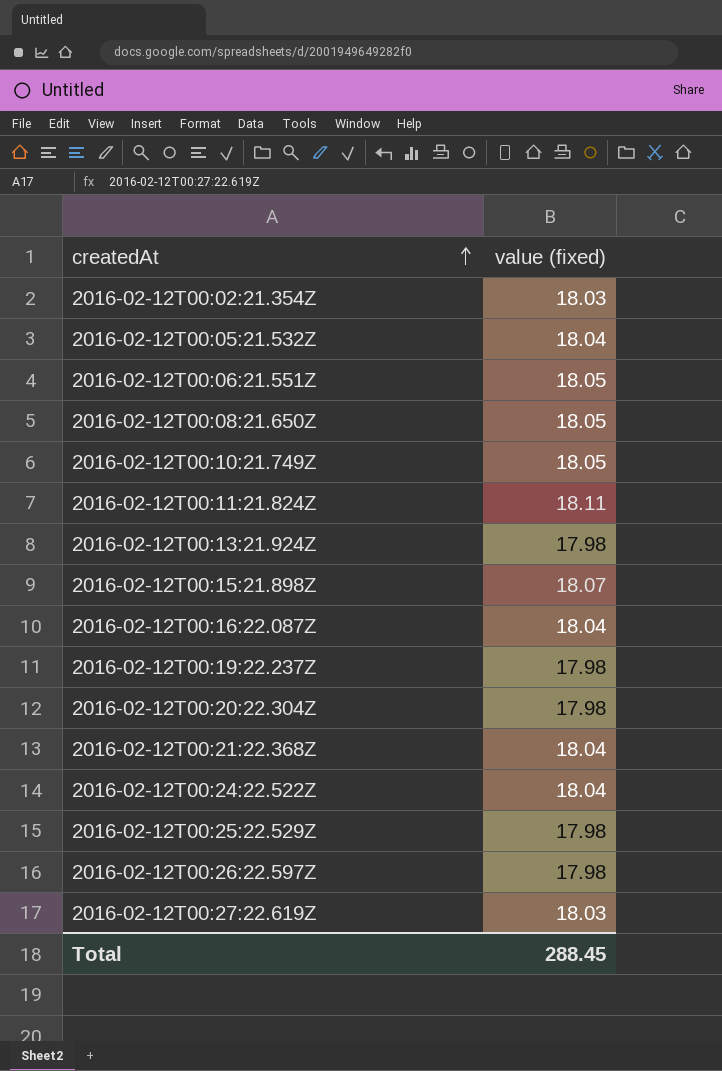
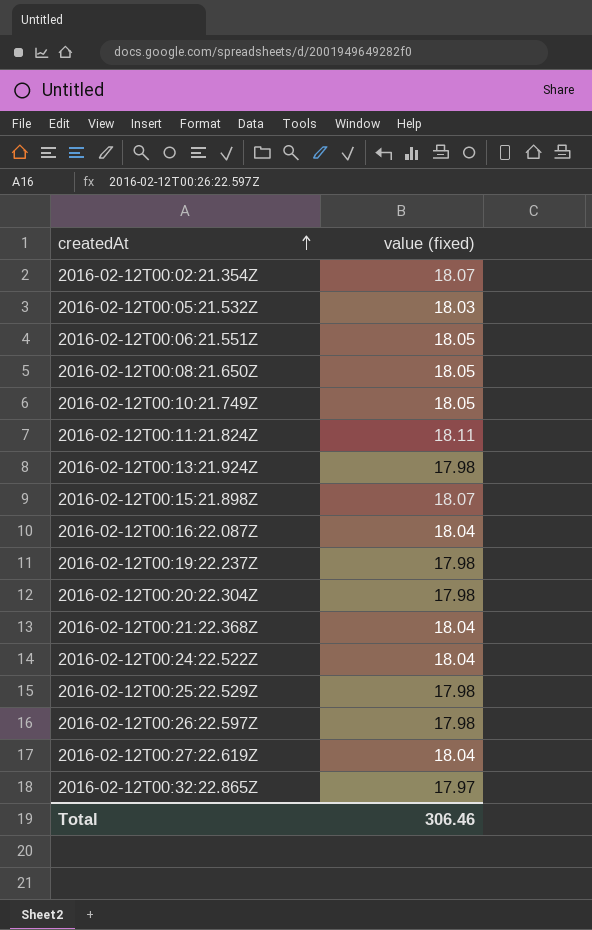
2016-02-12T00:02:21.354Z | value (fixed): 18.03 -> 18.07
2016-02-12T00:05:21.532Z | value (fixed): 18.04 -> 18.03
2016-02-12T00:27:22.619Z | value (fixed): 18.03 -> 18.04
row 2016-02-12T00:32:22.865Z: none -> 17.97
Total | value (fixed): 288.45 -> 306.46

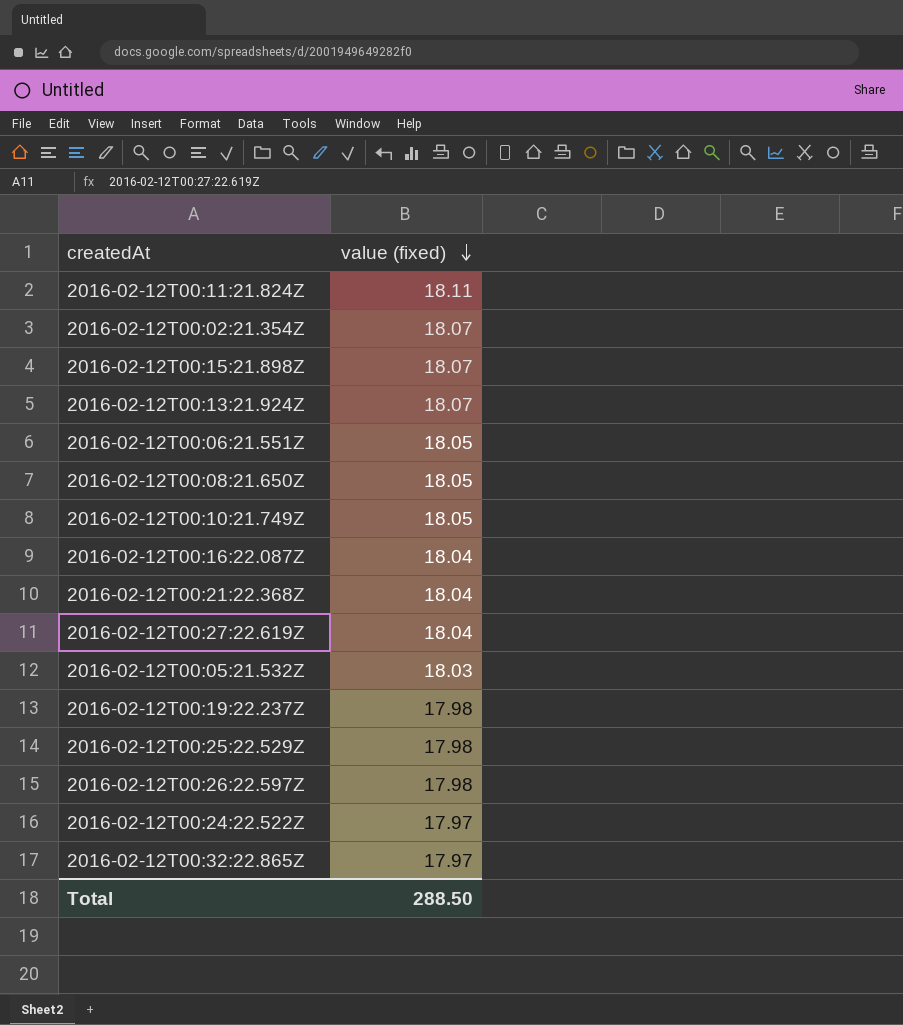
row order: createdAt ascending -> value (fixed) descending
row 2016-02-12T00:20:22.304Z: 17.98 -> none
2016-02-12T00:13:21.924Z | value (fixed): 17.98 -> 18.07
2016-02-12T00:24:22.522Z | value (fixed): 18.04 -> 17.97
Total | value (fixed): 306.46 -> 288.50

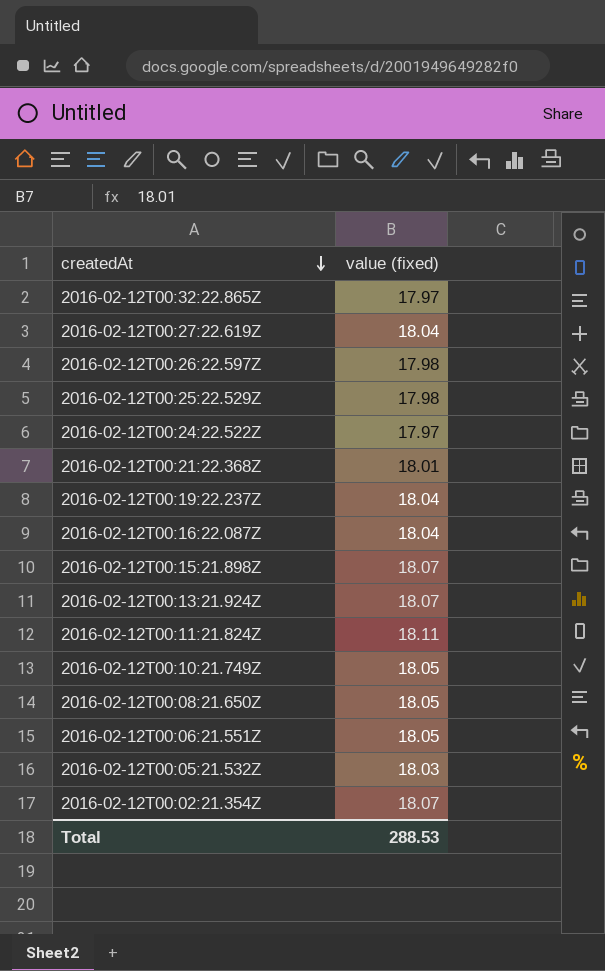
row order: value (fixed) descending -> createdAt descending
2016-02-12T00:21:22.368Z | value (fixed): 18.04 -> 18.01
2016-02-12T00:19:22.237Z | value (fixed): 17.98 -> 18.04
Total | value (fixed): 288.50 -> 288.53

